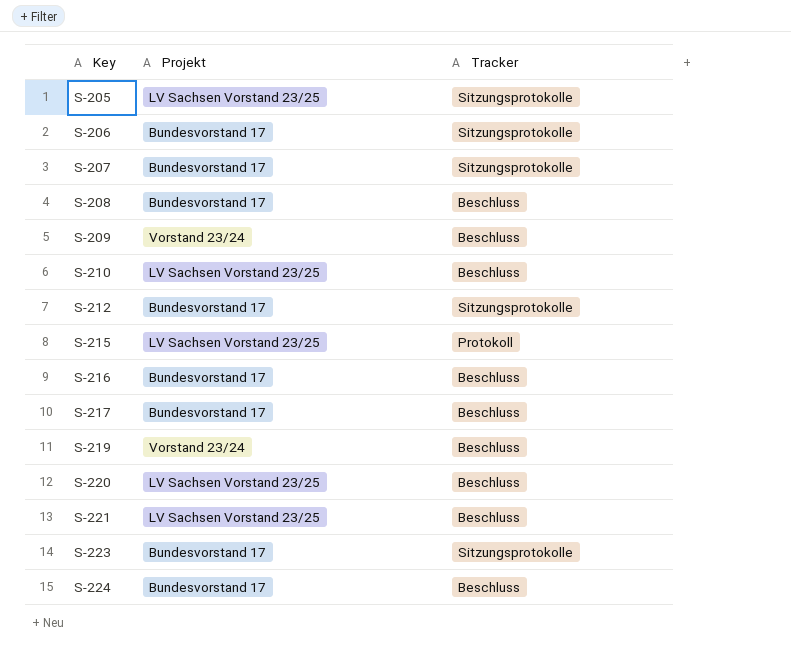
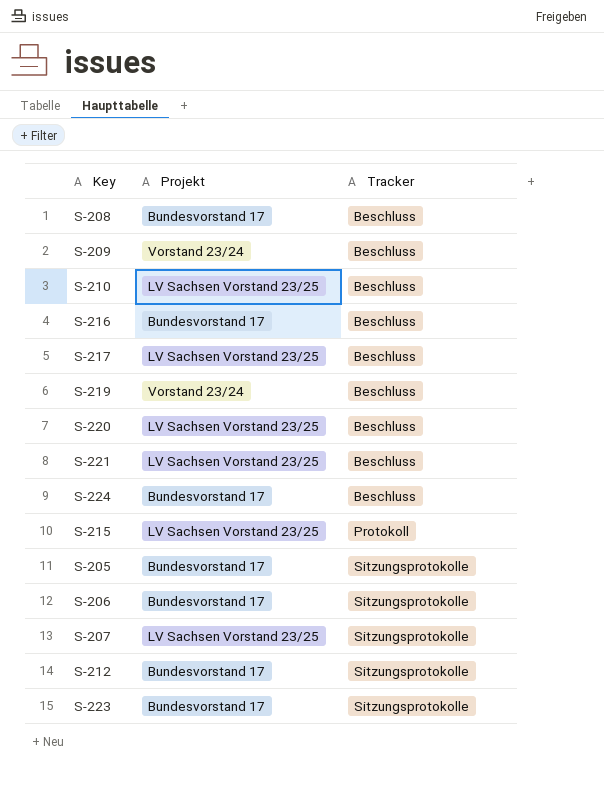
row order: Key ascending -> Tracker ascending
S-217 | Projekt: Bundesvorstand 17 -> LV Sachsen Vorstand 23/25
S-205 | Projekt: LV Sachsen Vorstand 23/25 -> Bundesvorstand 17
S-207 | Projekt: Bundesvorstand 17 -> LV Sachsen Vorstand 23/25

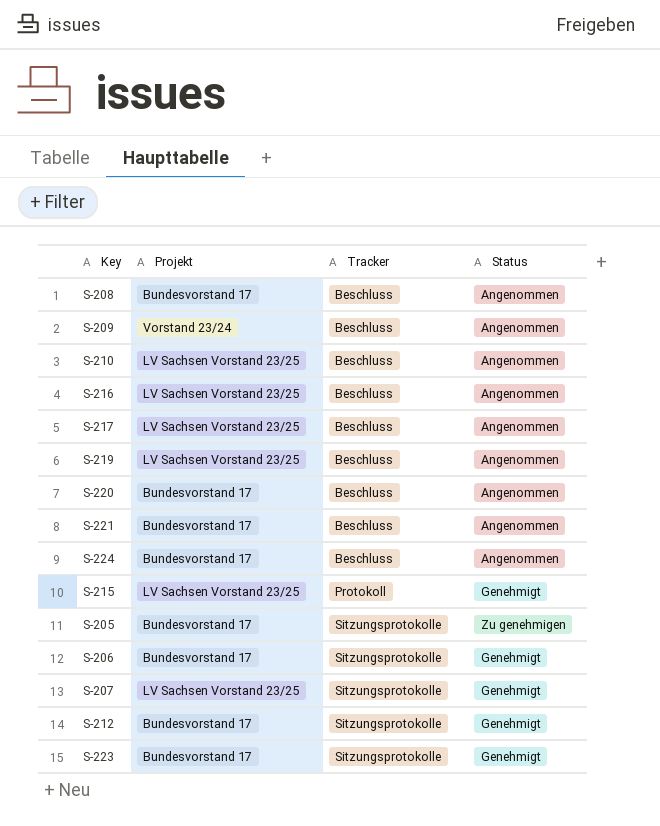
column Status | position: none -> 4
S-216 | Projekt: Bundesvorstand 17 -> LV Sachsen Vorstand 23/25
S-219 | Projekt: Vorstand 23/24 -> LV Sachsen Vorstand 23/25
S-220 | Projekt: LV Sachsen Vorstand 23/25 -> Bundesvorstand 17
S-221 | Projekt: LV Sachsen Vorstand 23/25 -> Bundesvorstand 17

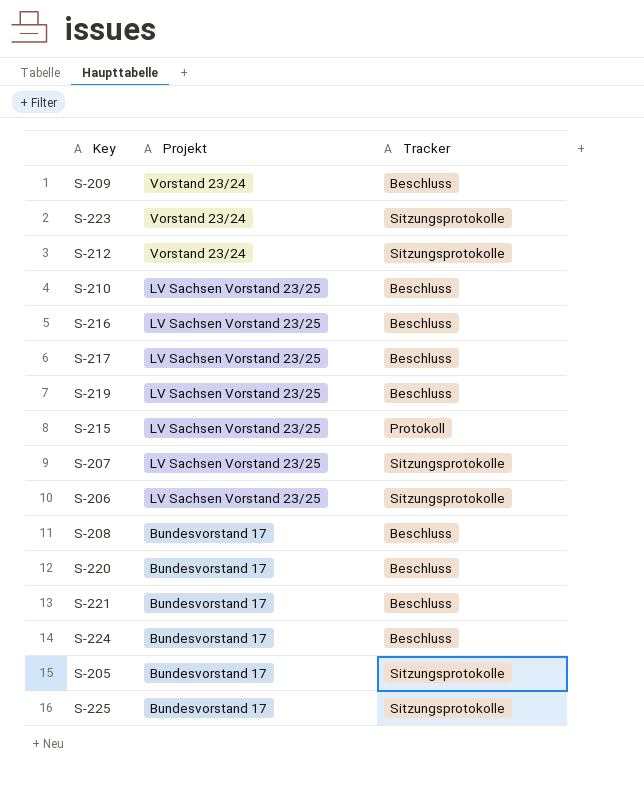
row order: Tracker ascending -> Projekt descending
column Status | position: 4 -> none
S-223 | Projekt: Bundesvorstand 17 -> Vorstand 23/24
S-212 | Projekt: Bundesvorstand 17 -> Vorstand 23/24
S-206 | Projekt: Bundesvorstand 17 -> LV Sachsen Vorstand 23/25
row S-225: none -> Bundesvorstand 17 | Sitzungsprotokolle

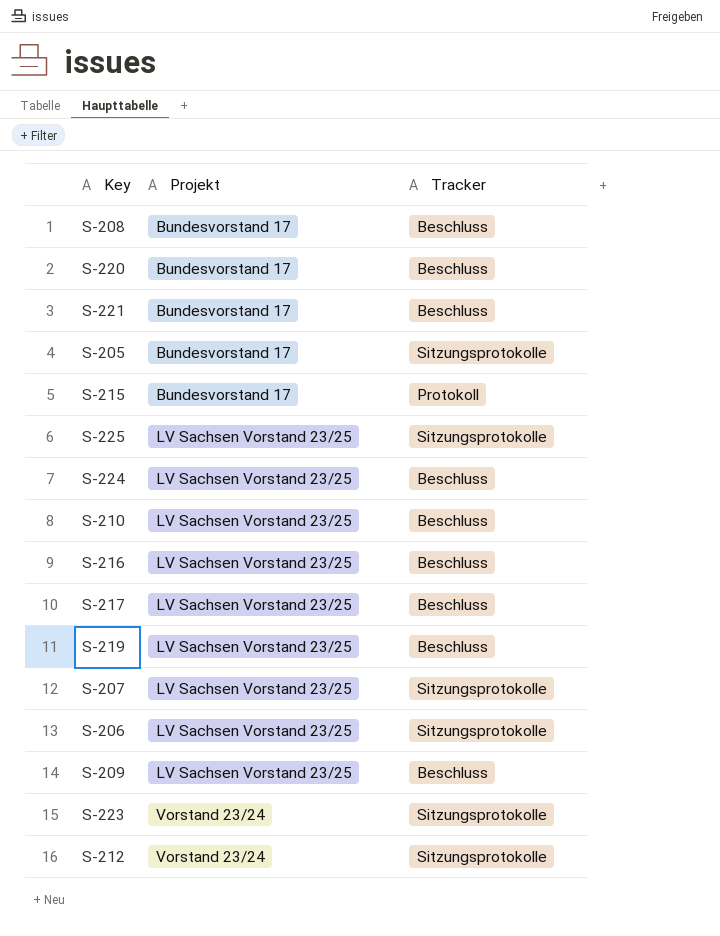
row order: Projekt descending -> Projekt ascending
S-215 | Projekt: LV Sachsen Vorstand 23/25 -> Bundesvorstand 17
S-225 | Projekt: Bundesvorstand 17 -> LV Sachsen Vorstand 23/25
S-224 | Projekt: Bundesvorstand 17 -> LV Sachsen Vorstand 23/25
S-209 | Projekt: Vorstand 23/24 -> LV Sachsen Vorstand 23/25

